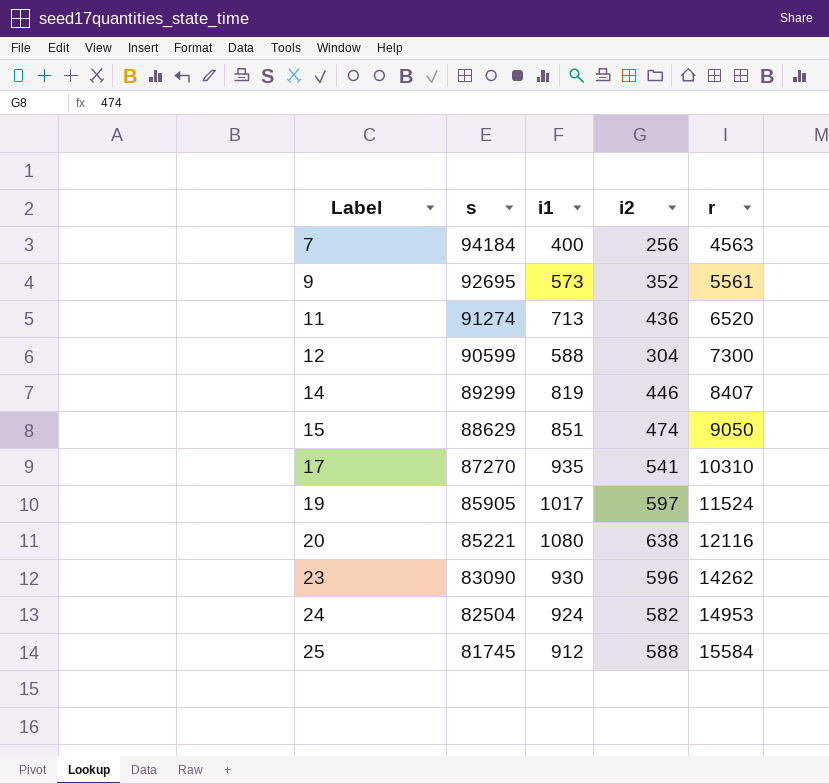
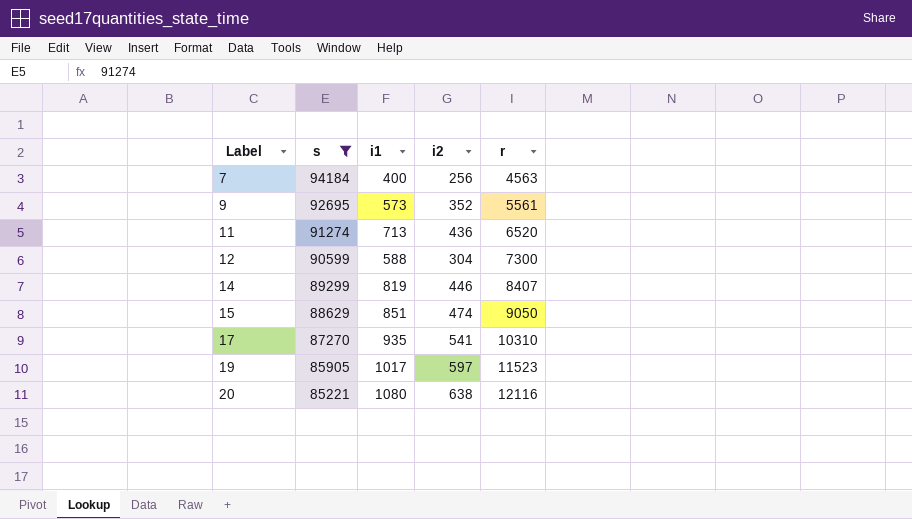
filter: none -> s >= 85221
19 | r: 11524 -> 11523

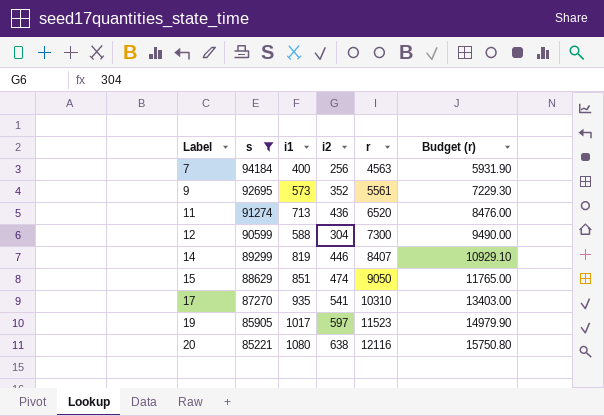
column Budget (r) | formula: none -> [r] * 1.3

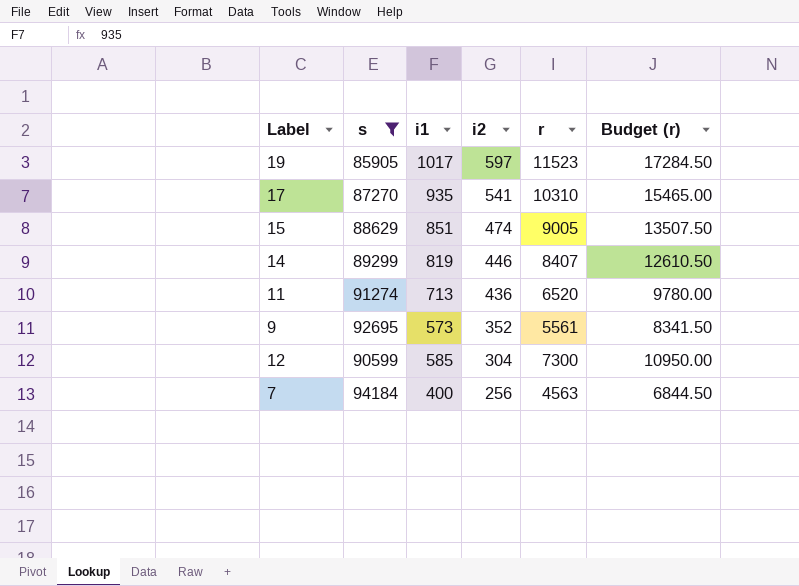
row order: Label ascending -> i2 descending
column Budget (r) | formula: [r] * 1.3 -> [r] * 1.5
row 20: 85221 | 1080 | 638 | 12116 | 15750.80 -> none
15 | r: 9050 -> 9005
12 | i1: 588 -> 585

